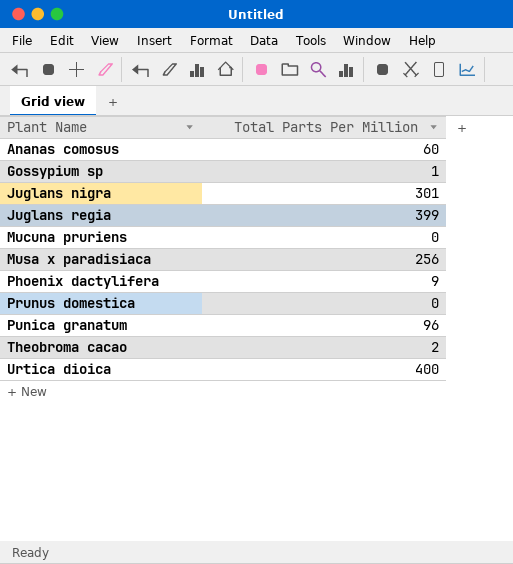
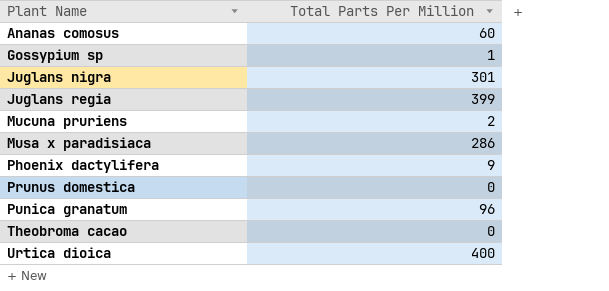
Mucuna pruriens | Total Parts Per Million: 0 -> 2
Musa x paradisiaca | Total Parts Per Million: 256 -> 286
Theobroma cacao | Total Parts Per Million: 2 -> 0

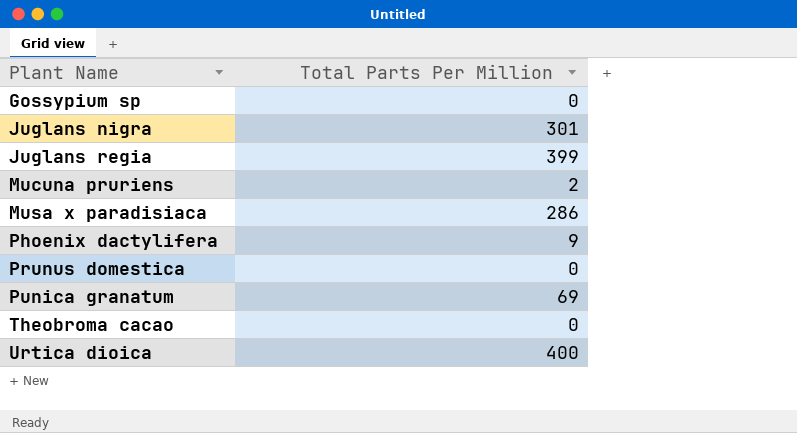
row Ananas comosus: 60 -> none
Gossypium sp | Total Parts Per Million: 1 -> 0
Punica granatum | Total Parts Per Million: 96 -> 69

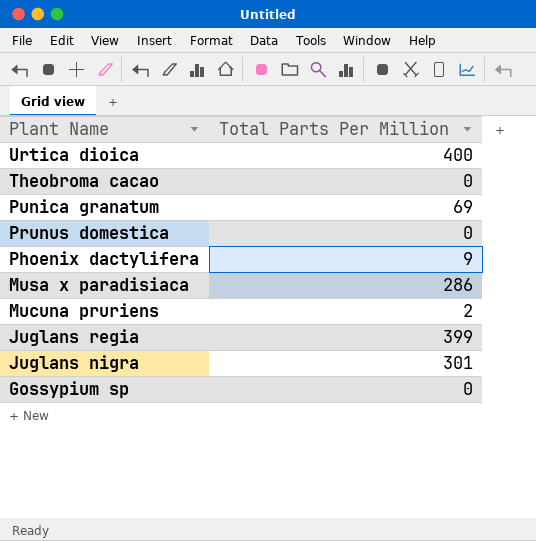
row order: Plant Name ascending -> Plant Name descending

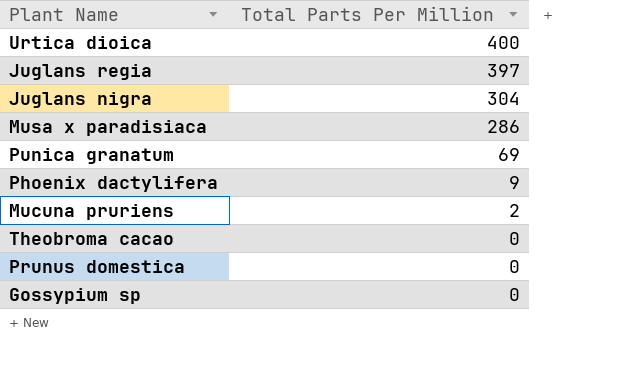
row order: Plant Name descending -> Total Parts Per Million descending
Juglans regia | Total Parts Per Million: 399 -> 397
Juglans nigra | Total Parts Per Million: 301 -> 304

